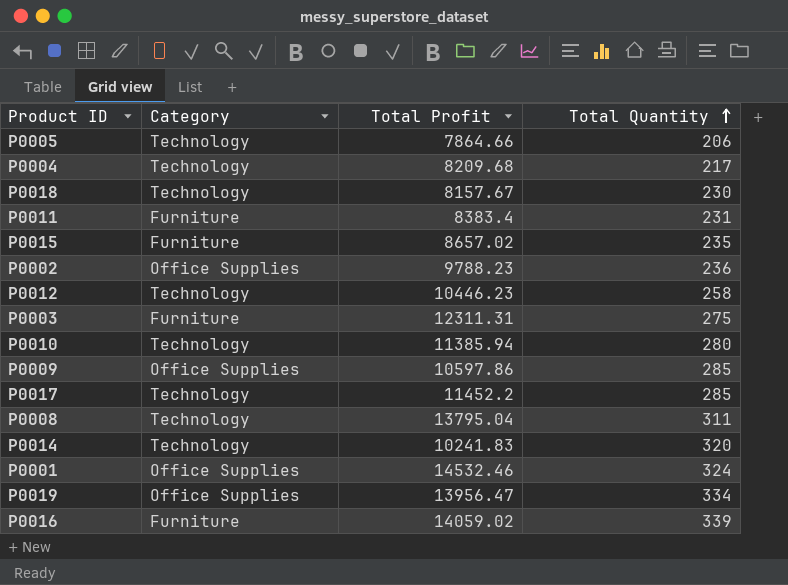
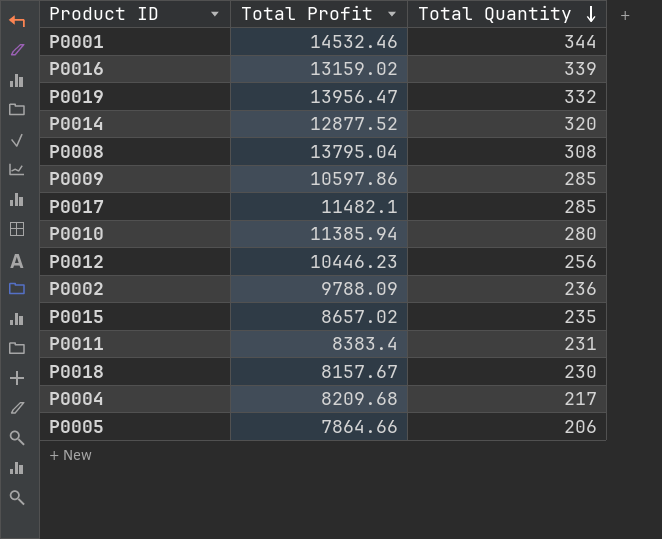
row order: Total Quantity ascending -> Total Quantity descending
column Category | position: 2 -> none
row P0003: Furniture | 12311.31 | 275 -> none
P0001 | Total Quantity: 324 -> 344
P0016 | Total Profit: 14059.02 -> 13159.02
P0019 | Total Quantity: 334 -> 332
P0014 | Total Profit: 10241.83 -> 12877.52
P0008 | Total Quantity: 311 -> 308
P0017 | Total Profit: 11452.2 -> 11482.1
P0012 | Total Quantity: 258 -> 256
P0002 | Total Profit: 9788.23 -> 9788.09

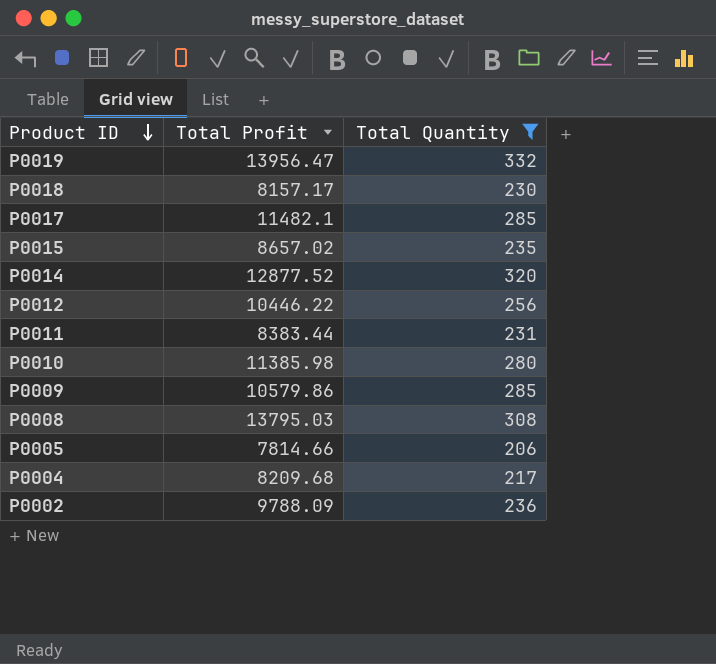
filter: none -> Total Quantity <= 332
row order: Total Quantity descending -> Product ID descending
P0018 | Total Profit: 8157.67 -> 8157.17
P0012 | Total Profit: 10446.23 -> 10446.22
P0011 | Total Profit: 8383.4 -> 8383.44
P0010 | Total Profit: 11385.94 -> 11385.98
P0009 | Total Profit: 10597.86 -> 10579.86
P0008 | Total Profit: 13795.04 -> 13795.03
P0005 | Total Profit: 7864.66 -> 7814.66

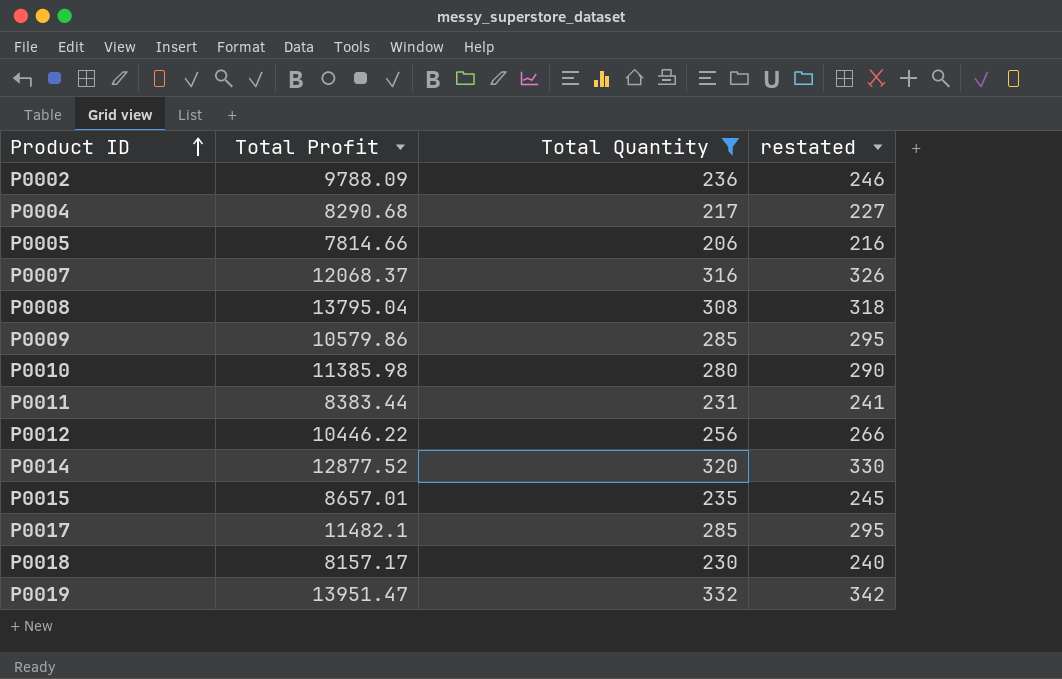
row order: Product ID descending -> Product ID ascending
column restated | formula: none -> [Total Quantity] + 10
P0004 | Total Profit: 8209.68 -> 8290.68
row P0007: none -> 12068.37 | 316 | 326
P0008 | Total Profit: 13795.03 -> 13795.04
P0015 | Total Profit: 8657.02 -> 8657.01
P0019 | Total Profit: 13956.47 -> 13951.47

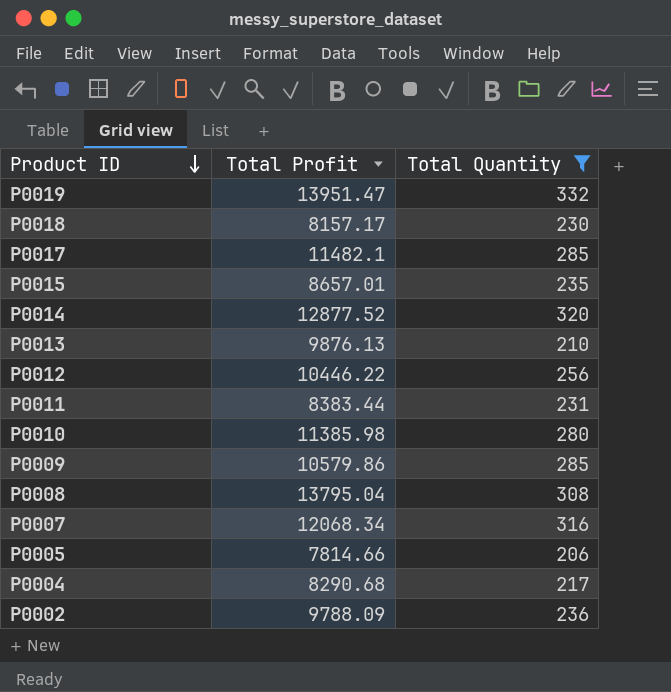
row order: Product ID ascending -> Product ID descending
column restated | formula: [Total Quantity] + 10 -> none
row P0013: none -> 9876.13 | 210
P0007 | Total Profit: 12068.37 -> 12068.34

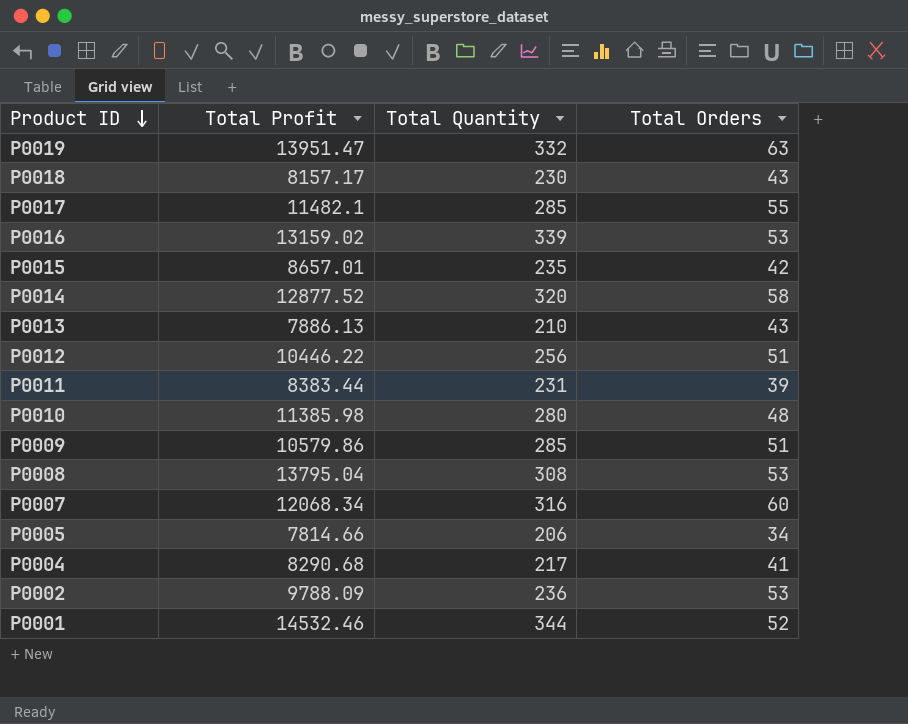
filter: Total Quantity <= 332 -> none
column Total Orders | position: none -> 4
P0013 | Total Profit: 9876.13 -> 7886.13

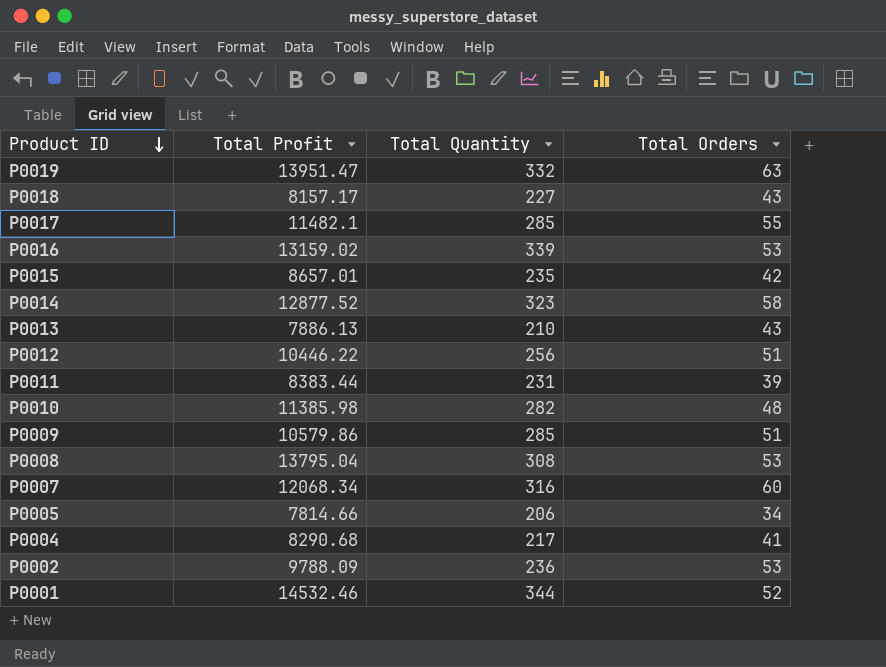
P0018 | Total Quantity: 230 -> 227
P0014 | Total Quantity: 320 -> 323
P0010 | Total Quantity: 280 -> 282

